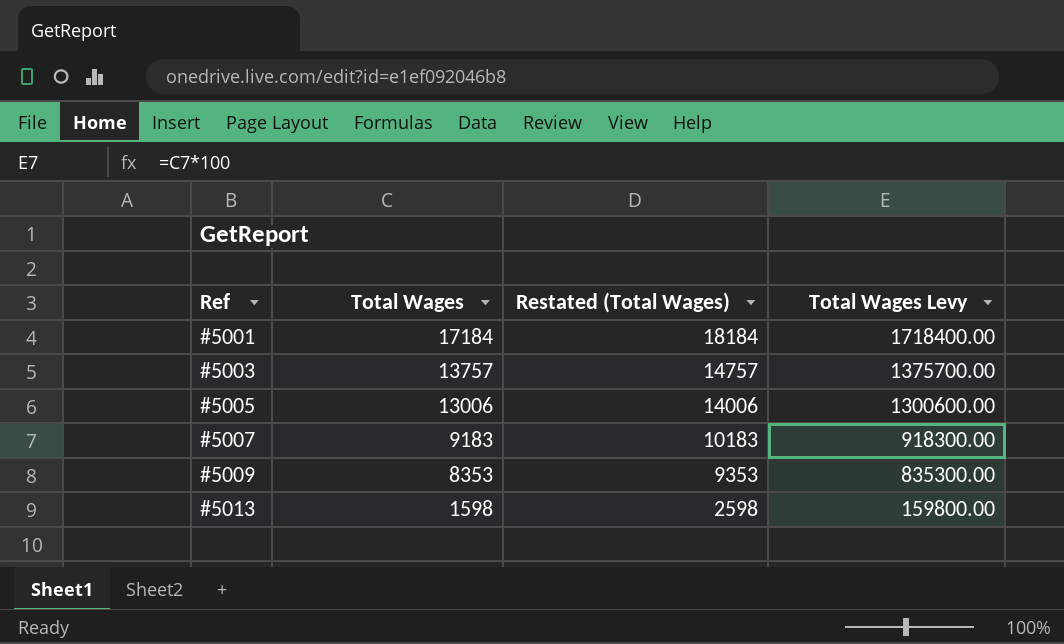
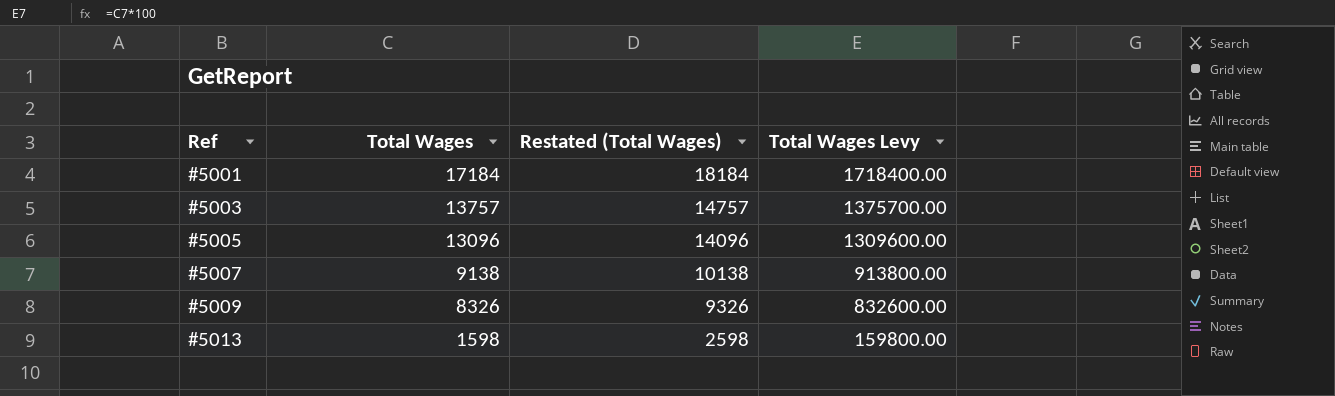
#5005 | Total Wages: 13006 -> 13096
#5005 | Restated (Total Wages): 14006 -> 14096
#5005 | Total Wages Levy: 1300600.00 -> 1309600.00
#5007 | Total Wages: 9183 -> 9138
#5007 | Restated (Total Wages): 10183 -> 10138
#5007 | Total Wages Levy: 918300.00 -> 913800.00
#5009 | Total Wages: 8353 -> 8326
#5009 | Restated (Total Wages): 9353 -> 9326
#5009 | Total Wages Levy: 835300.00 -> 832600.00

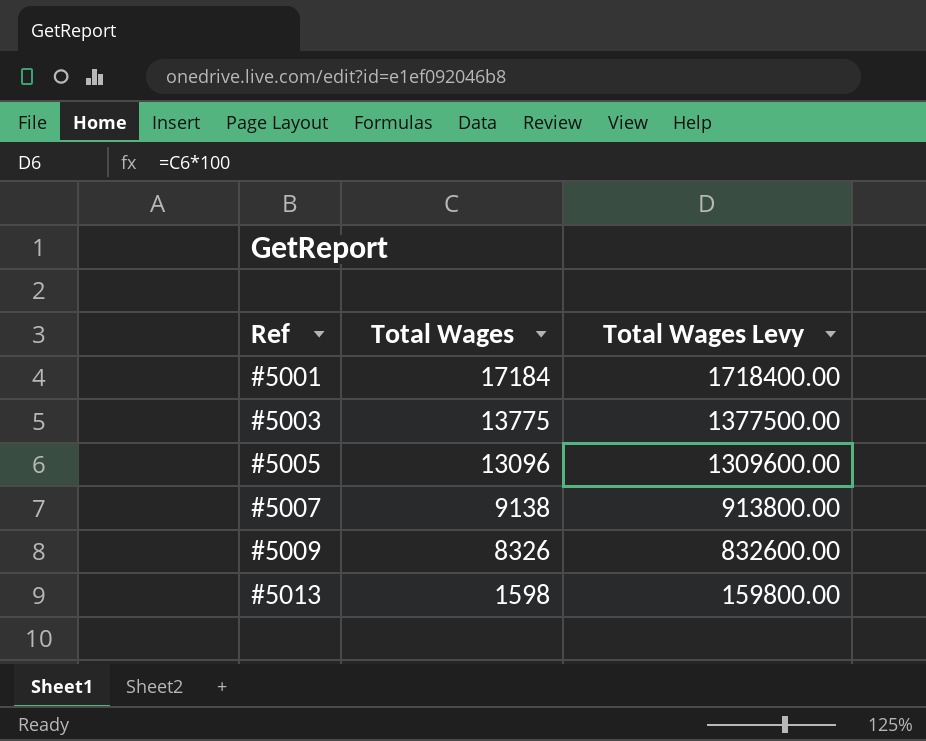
column Restated (Total Wages) | formula: [Total Wages] + 1000 -> none
#5003 | Total Wages: 13757 -> 13775
#5003 | Total Wages Levy: 1375700.00 -> 1377500.00

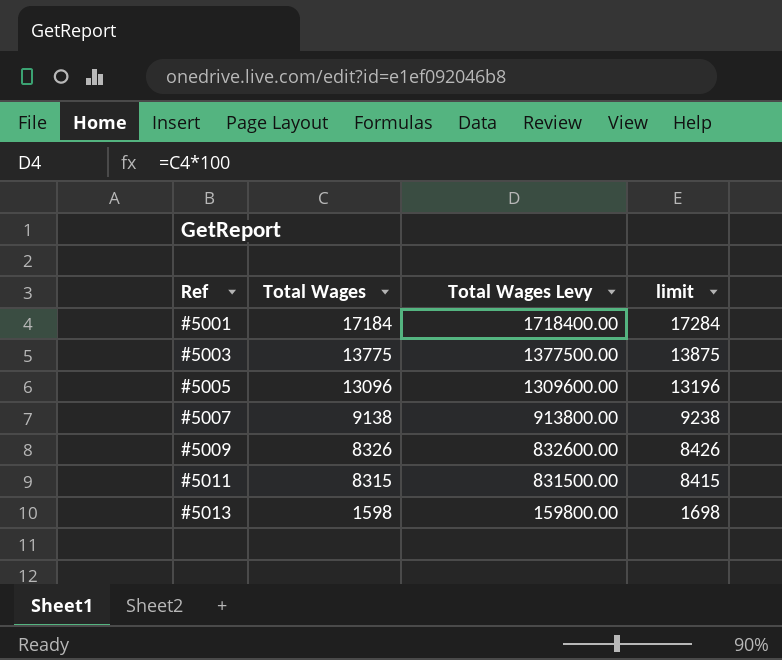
column limit | formula: none -> [Total Wages] + 100
row #5011: none -> 8315 | 831500.00 | 8415

